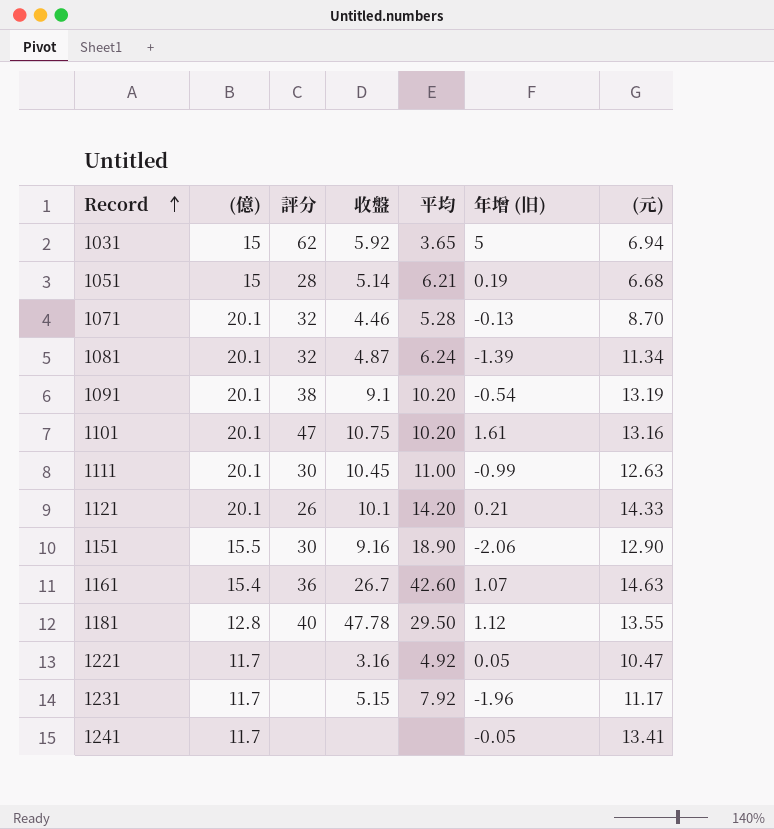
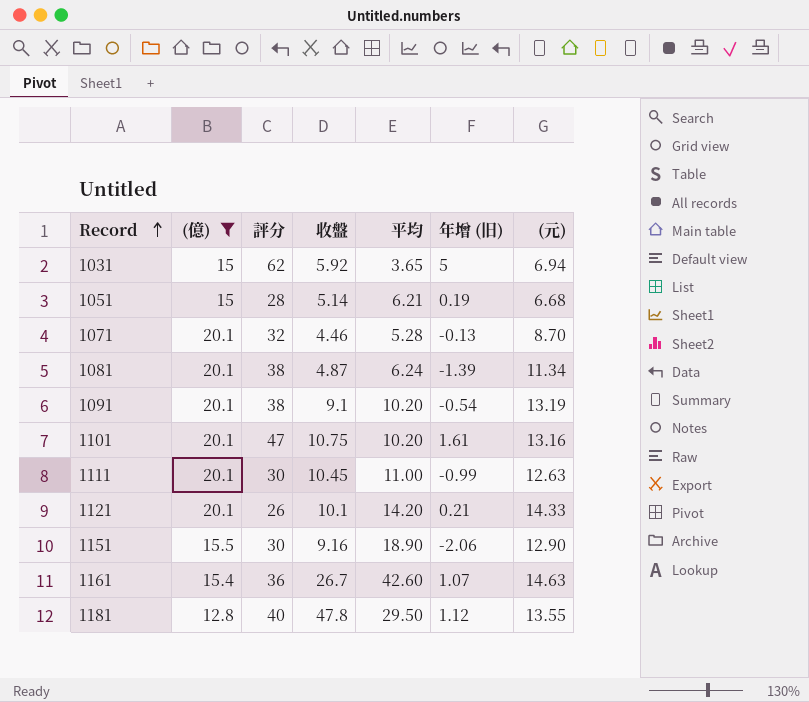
filter: none -> (億) != 11.7
1081 | 評分: 32 -> 38
1181 | 收盤: 47.78 -> 47.8

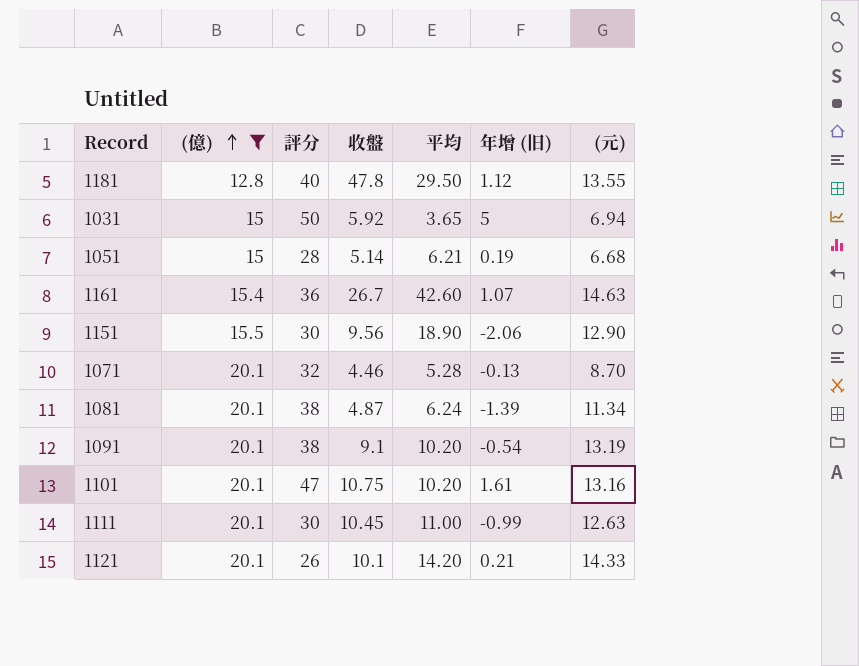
row order: Record ascending -> (億) ascending
1031 | 評分: 62 -> 50
1151 | 收盤: 9.16 -> 9.56

